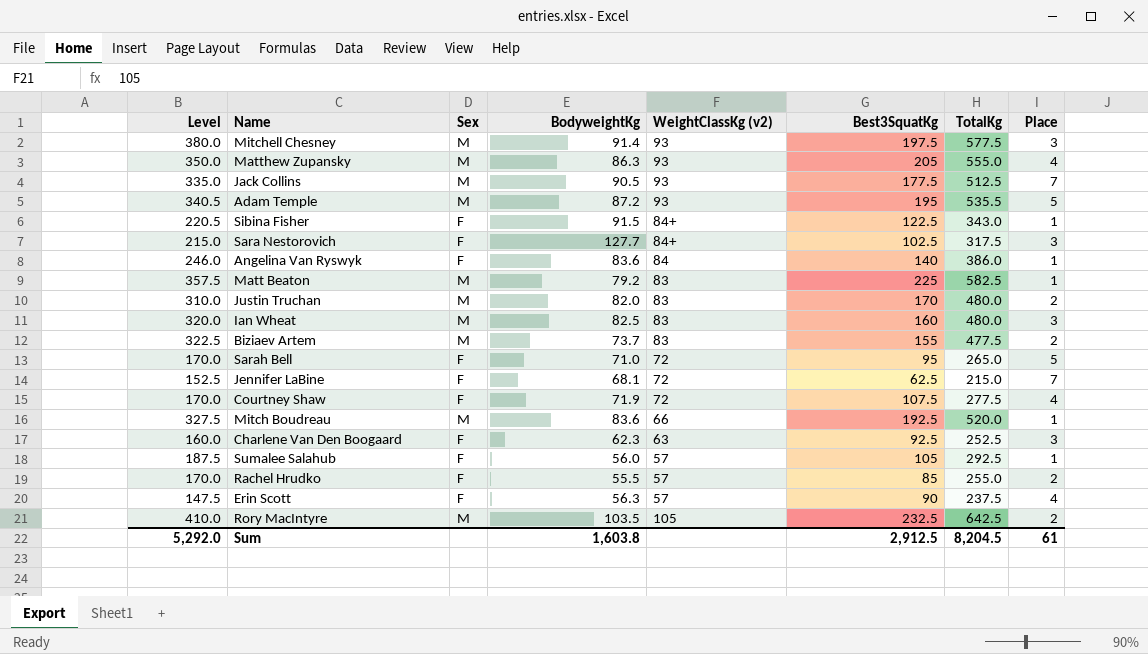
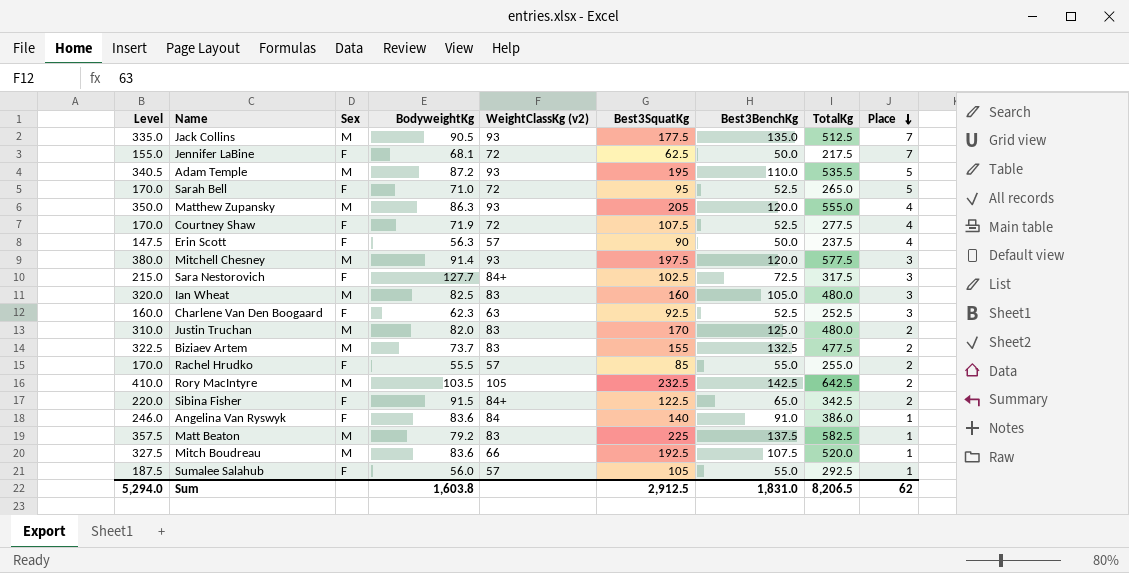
row order: none -> Place descending
column Best3BenchKg | position: none -> 7
Jennifer LaBine | Level: 152.5 -> 155.0
Jennifer LaBine | TotalKg: 215.0 -> 217.5
Sibina Fisher | Level: 220.5 -> 220.0
Sibina Fisher | TotalKg: 343.0 -> 342.5
Sibina Fisher | Place: 1 -> 2
Sum | Level: 5,292.0 -> 5,294.0
Sum | TotalKg: 8,204.5 -> 8,206.5
Sum | Place: 61 -> 62

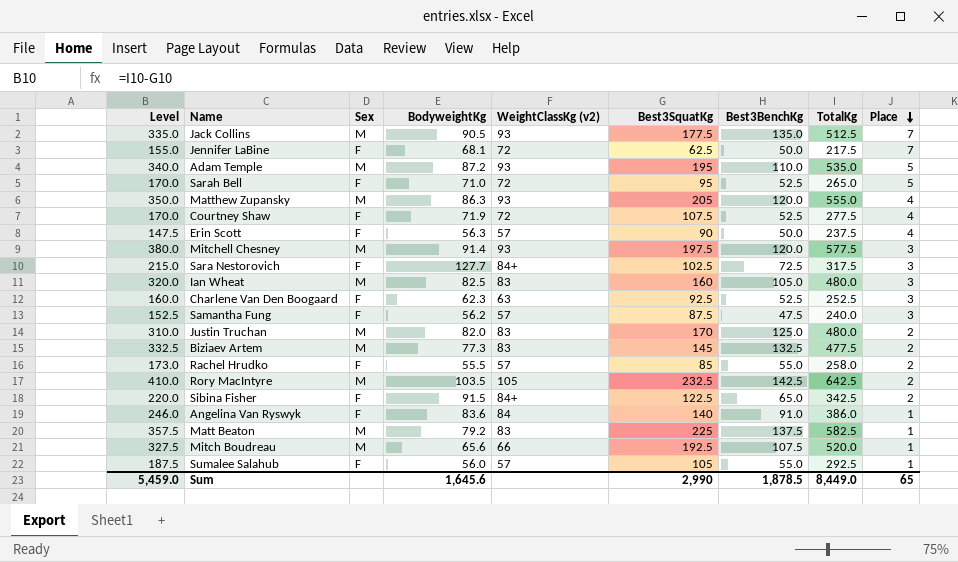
Adam Temple | Level: 340.5 -> 340.0
Adam Temple | TotalKg: 535.5 -> 535.0
row Samantha Fung: none -> 152.5 | F | 56.2 | 57 | 87.5 | 47.5 | 240.0 | 3
Biziaev Artem | Level: 322.5 -> 332.5
Biziaev Artem | BodyweightKg: 73.7 -> 77.3
Biziaev Artem | Best3SquatKg: 155 -> 145
Rachel Hrudko | Level: 170.0 -> 173.0
Rachel Hrudko | TotalKg: 255.0 -> 258.0
Mitch Boudreau | BodyweightKg: 83.6 -> 65.6
Sum | Level: 5,294.0 -> 5,459.0
Sum | BodyweightKg: 1,603.8 -> 1,645.6
Sum | Best3SquatKg: 2,912.5 -> 2,990
Sum | Best3BenchKg: 1,831.0 -> 1,878.5
Sum | TotalKg: 8,206.5 -> 8,449.0
Sum | Place: 62 -> 65

